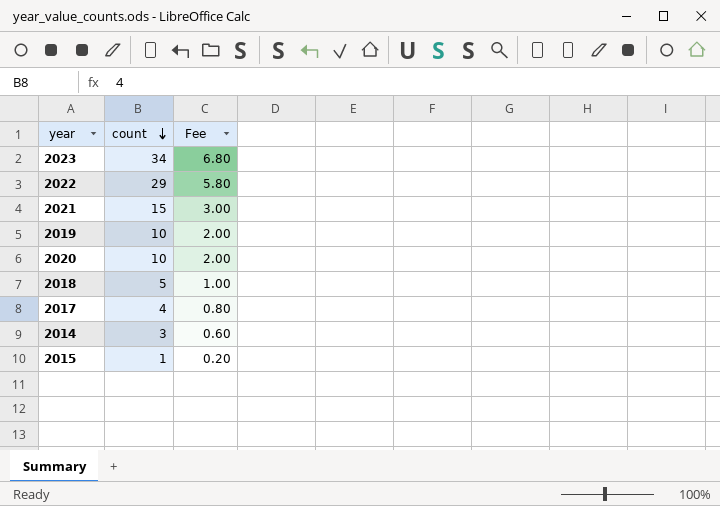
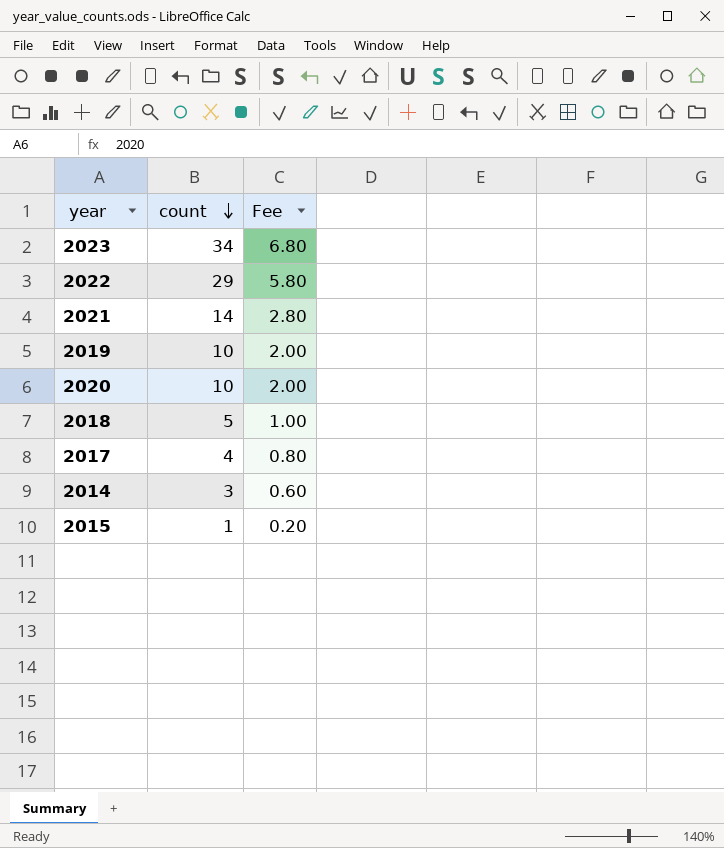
2021 | count: 15 -> 14
2021 | Fee: 3.00 -> 2.80

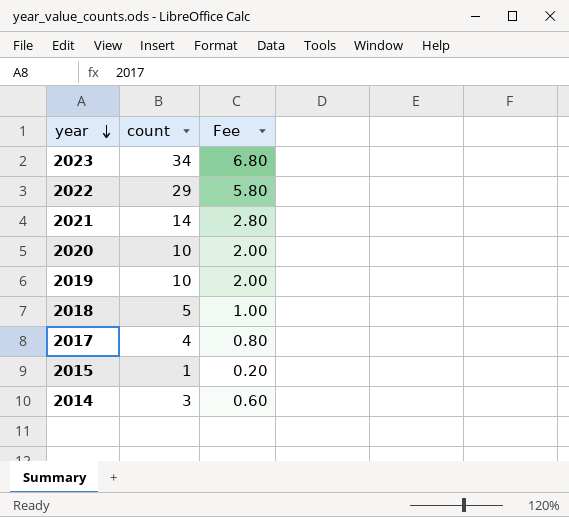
row order: count descending -> year descending

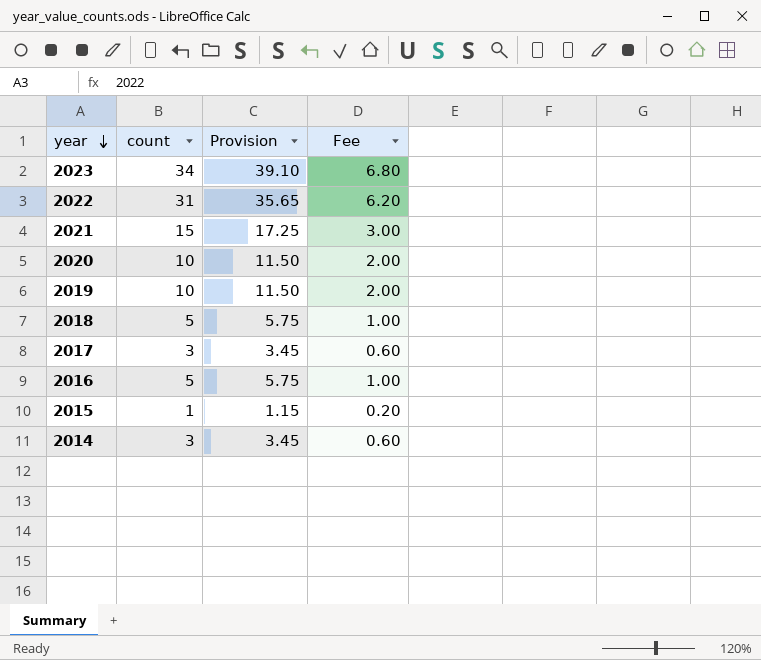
column Provision | formula: none -> [count] * 1.15
2022 | count: 29 -> 31
2022 | Fee: 5.80 -> 6.20
2021 | count: 14 -> 15
2021 | Fee: 2.80 -> 3.00
2017 | count: 4 -> 3
2017 | Fee: 0.80 -> 0.60
row 2016: none -> 5 | 5.75 | 1.00

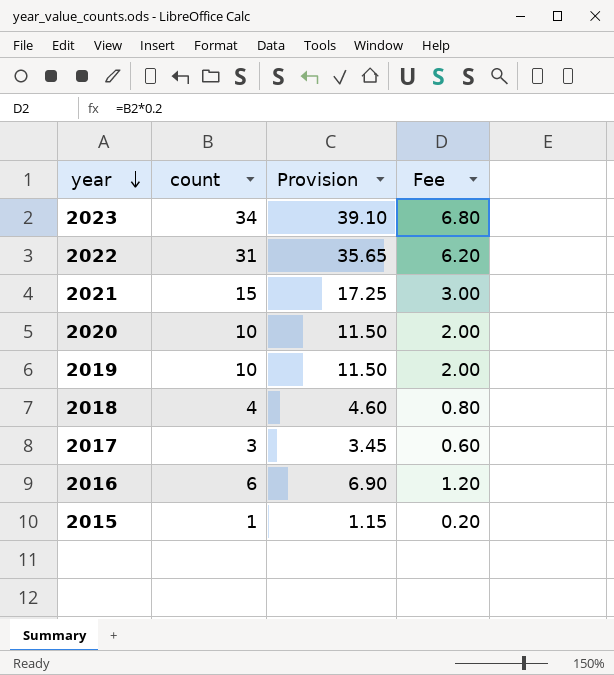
row 2014: 3 | 3.45 | 0.60 -> none
2018 | count: 5 -> 4
2018 | Provision: 5.75 -> 4.60
2018 | Fee: 1.00 -> 0.80
2016 | count: 5 -> 6
2016 | Provision: 5.75 -> 6.90
2016 | Fee: 1.00 -> 1.20

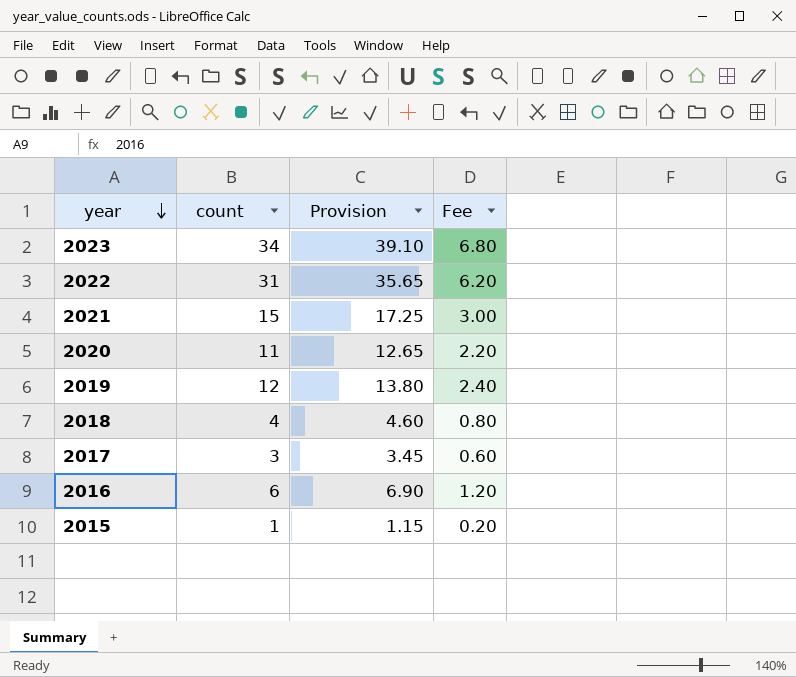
2020 | count: 10 -> 11
2020 | Provision: 11.50 -> 12.65
2020 | Fee: 2.00 -> 2.20
2019 | count: 10 -> 12
2019 | Provision: 11.50 -> 13.80
2019 | Fee: 2.00 -> 2.40

